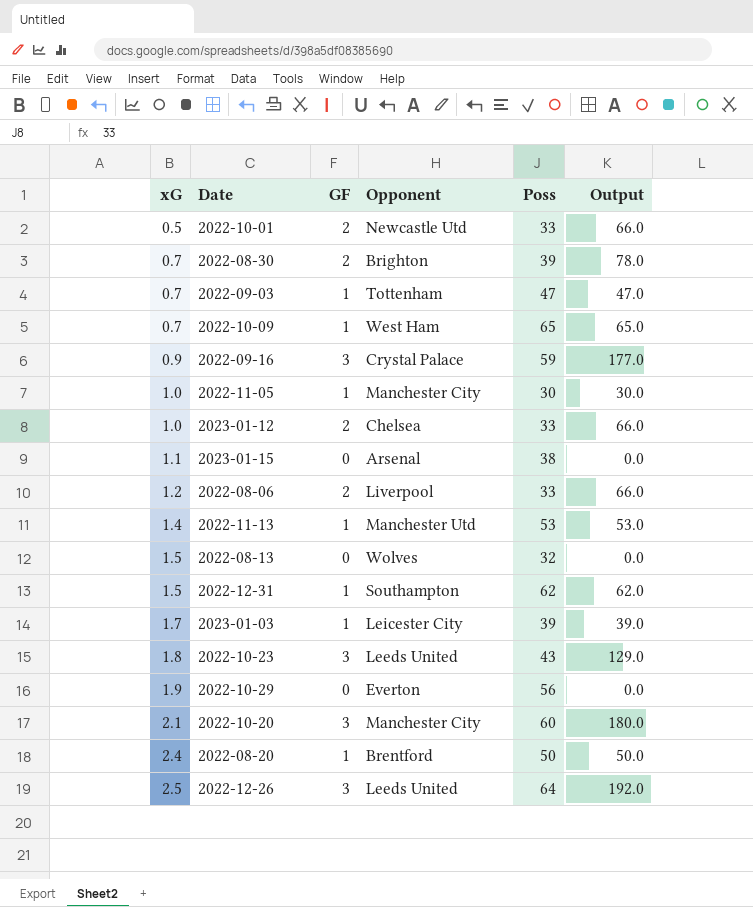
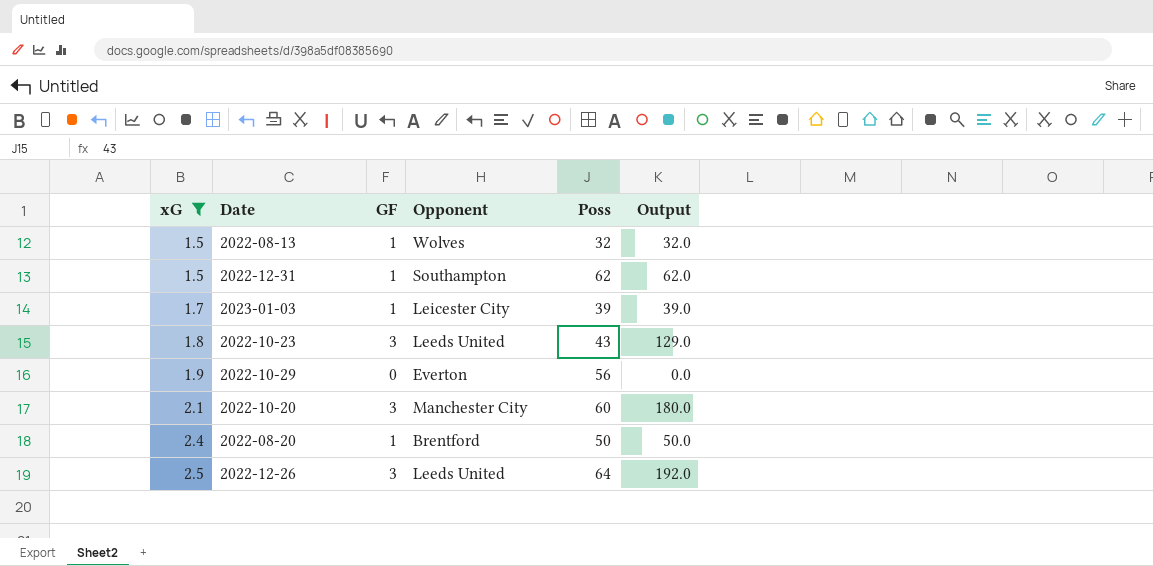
filter: none -> xG >= 1.5
2022-08-13 | GF: 0 -> 1
2022-08-13 | Output: 0.0 -> 32.0

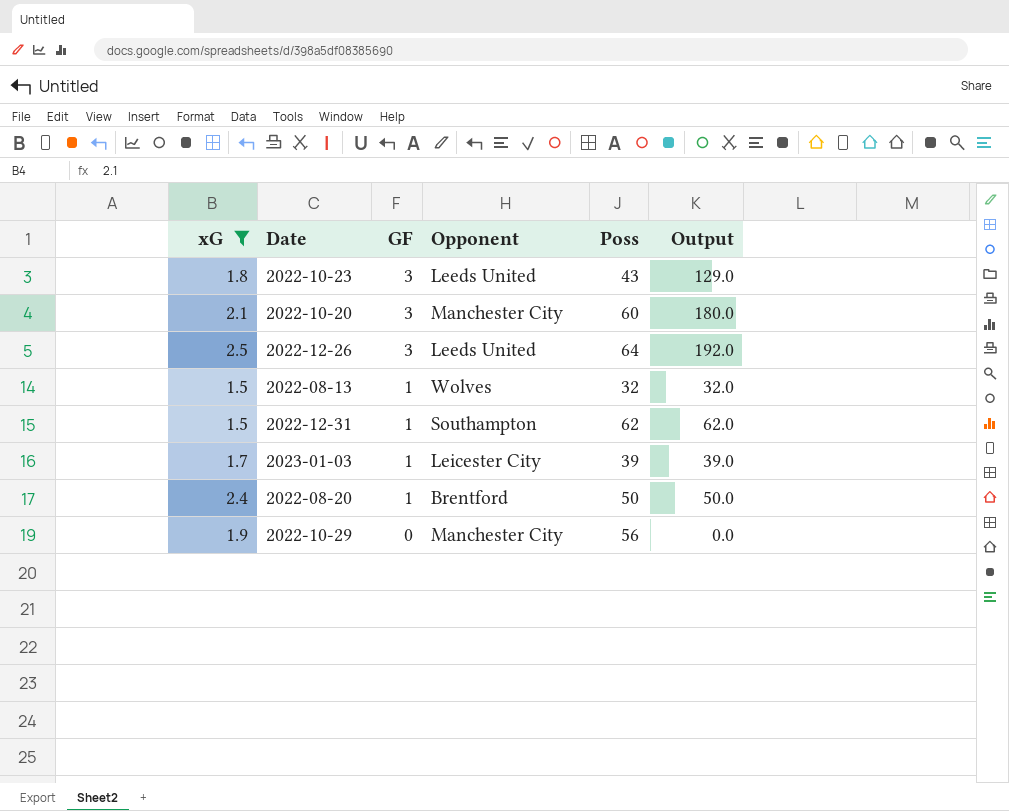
row order: xG ascending -> GF descending
2022-10-29 | Opponent: Everton -> Manchester City

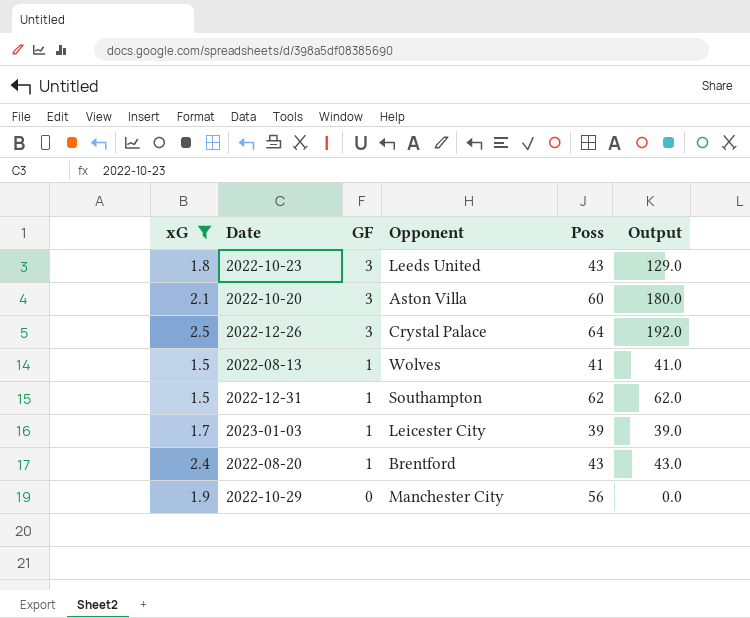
2022-10-20 | Opponent: Manchester City -> Aston Villa
2022-12-26 | Opponent: Leeds United -> Crystal Palace
2022-08-13 | Poss: 32 -> 41
2022-08-13 | Output: 32.0 -> 41.0
2022-08-20 | Poss: 50 -> 43
2022-08-20 | Output: 50.0 -> 43.0

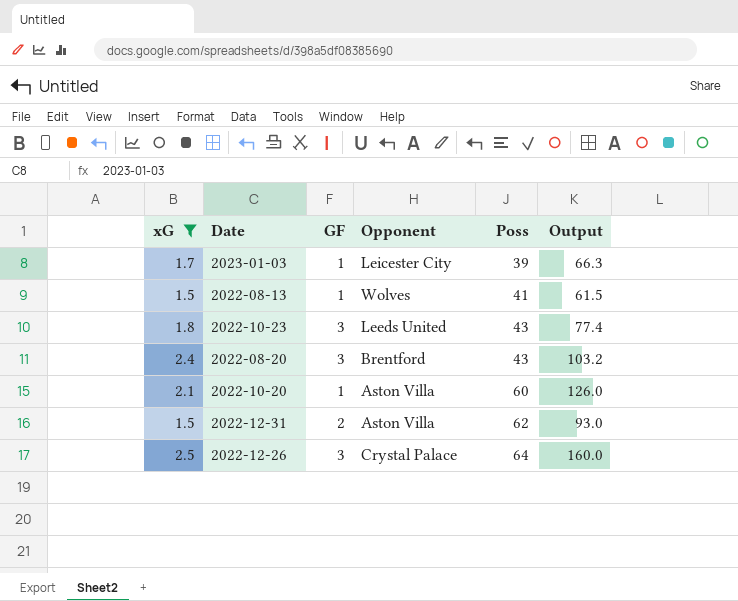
row order: GF descending -> Poss ascending
column Output | formula: [GF] * [Poss] -> [xG] * [Poss]
row 2022-10-29: 1.9 | 0 | Manchester City | 56 | 0.0 -> none
2022-08-20 | GF: 1 -> 3
2022-10-20 | GF: 3 -> 1
2022-12-31 | GF: 1 -> 2
2022-12-31 | Opponent: Southampton -> Aston Villa

